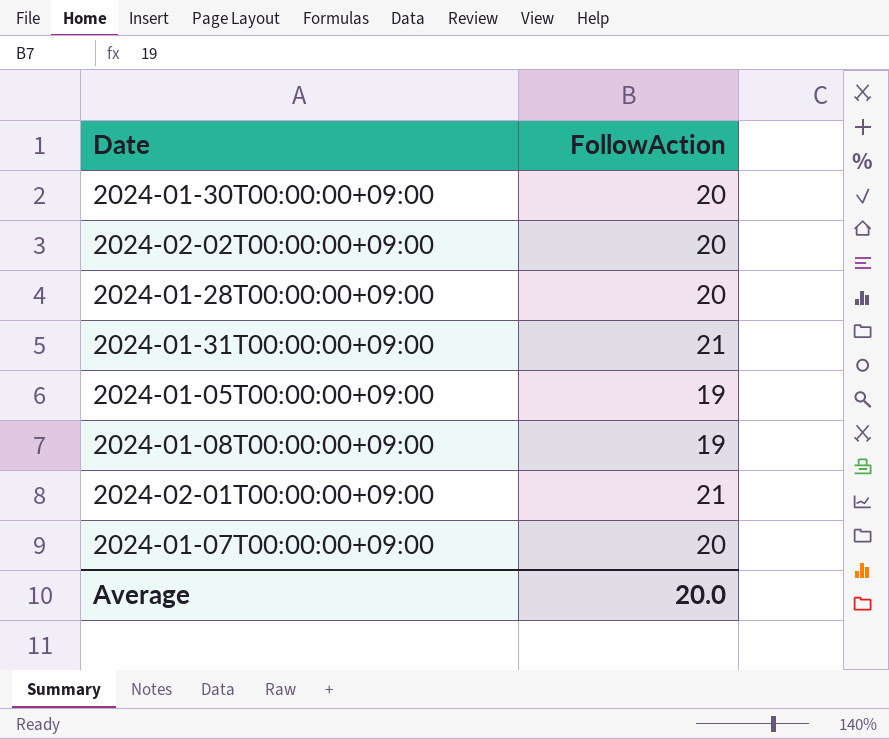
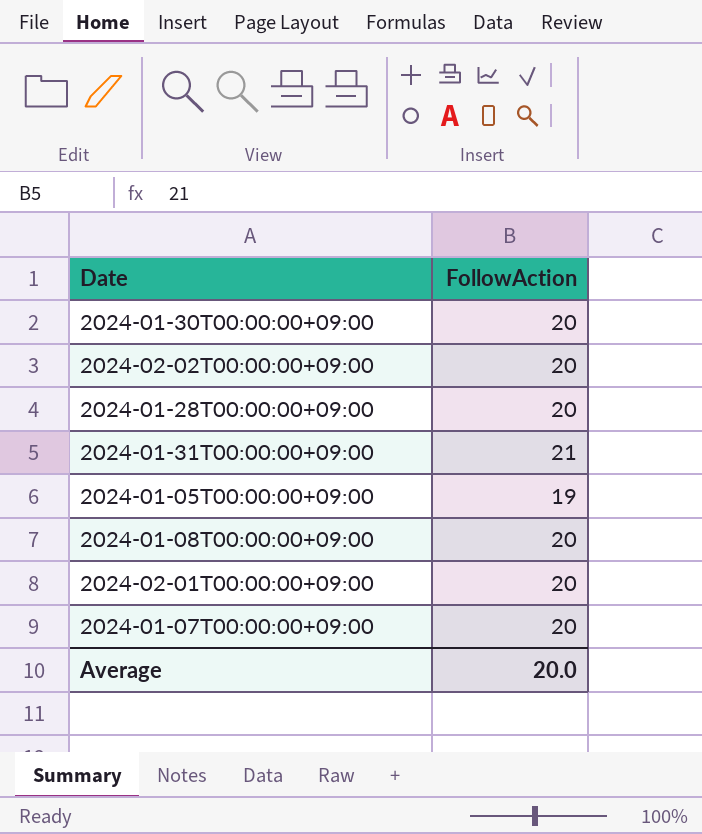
2024-01-08T00:00:00+09:00 | FollowAction: 19 -> 20
2024-02-01T00:00:00+09:00 | FollowAction: 21 -> 20

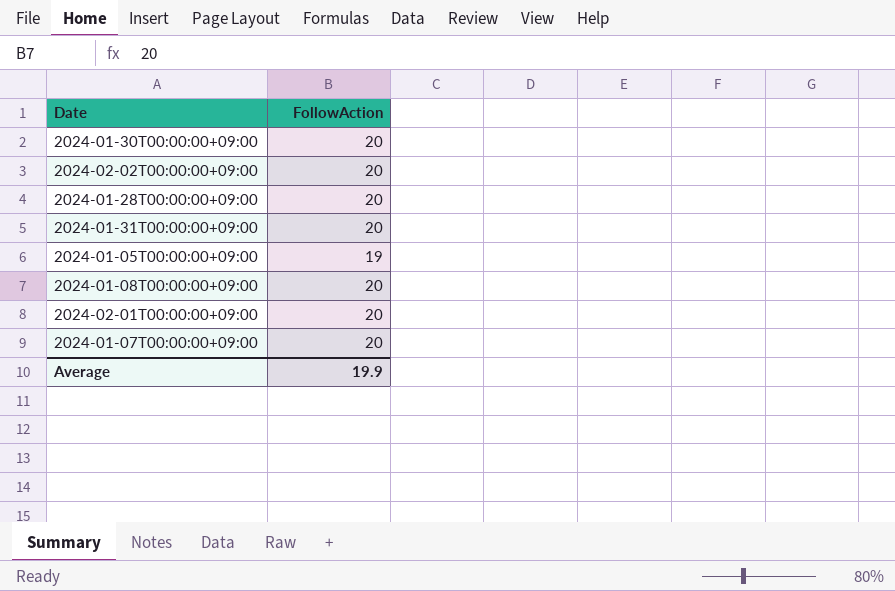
2024-01-31T00:00:00+09:00 | FollowAction: 21 -> 20
Average | FollowAction: 20.0 -> 19.9

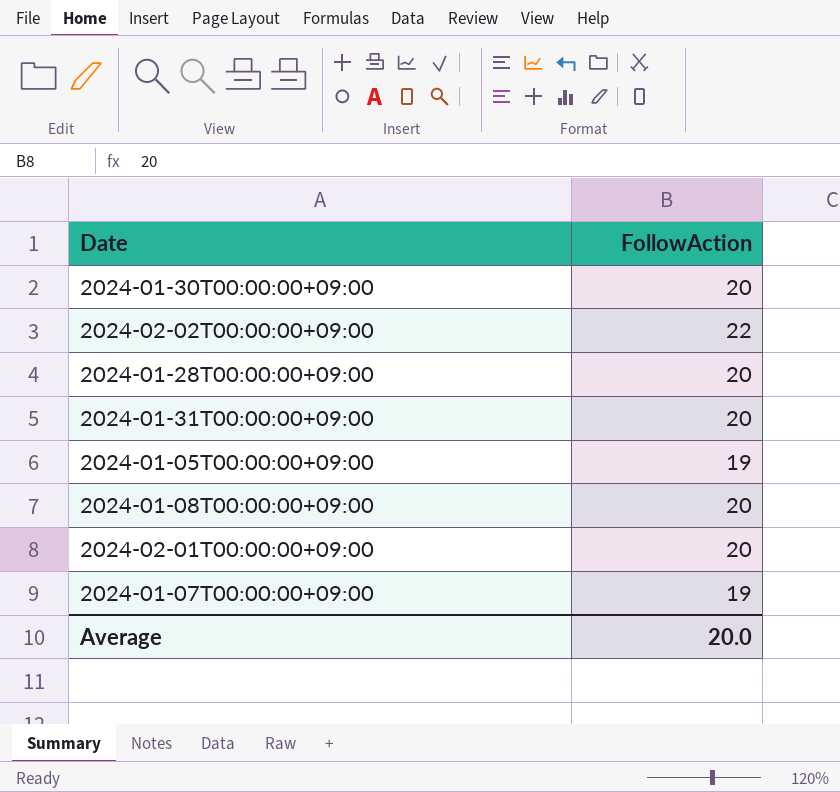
2024-02-02T00:00:00+09:00 | FollowAction: 20 -> 22
2024-01-07T00:00:00+09:00 | FollowAction: 20 -> 19
Average | FollowAction: 19.9 -> 20.0

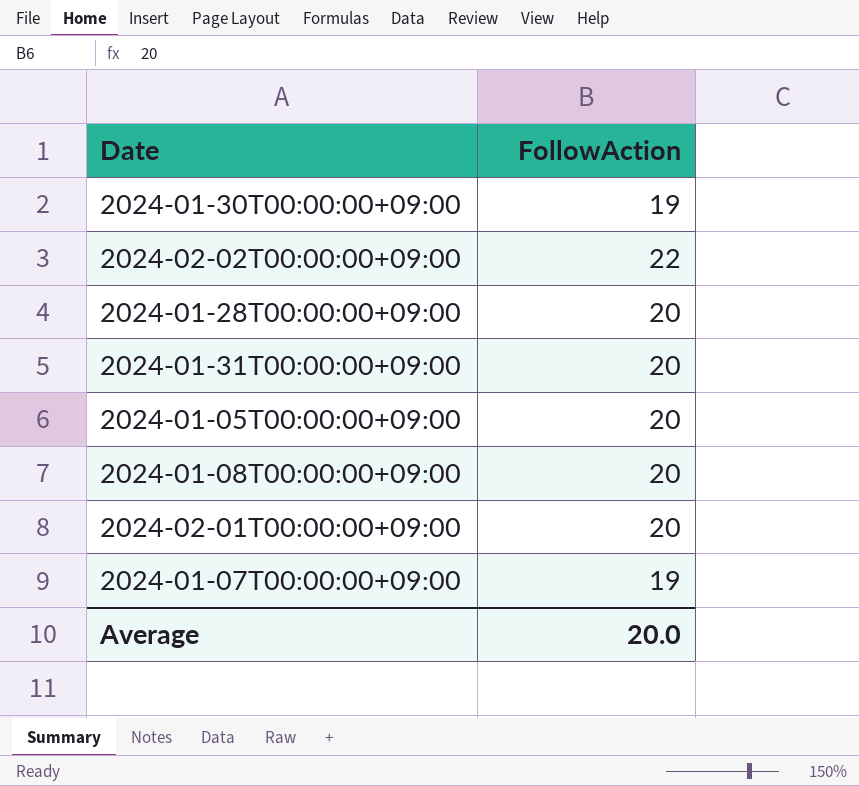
2024-01-30T00:00:00+09:00 | FollowAction: 20 -> 19
2024-01-05T00:00:00+09:00 | FollowAction: 19 -> 20

